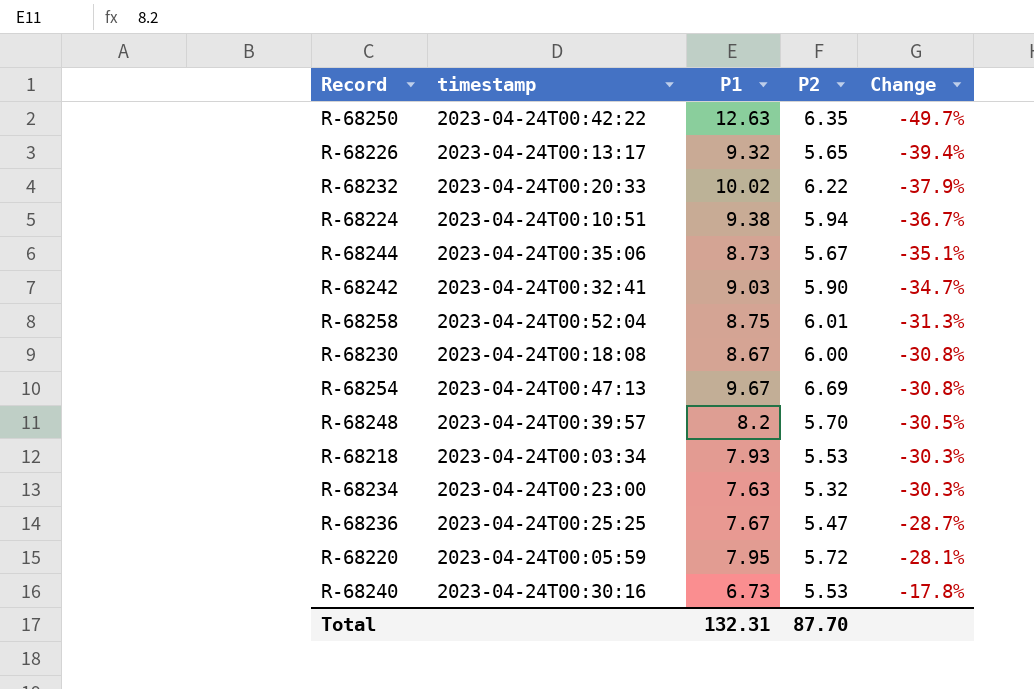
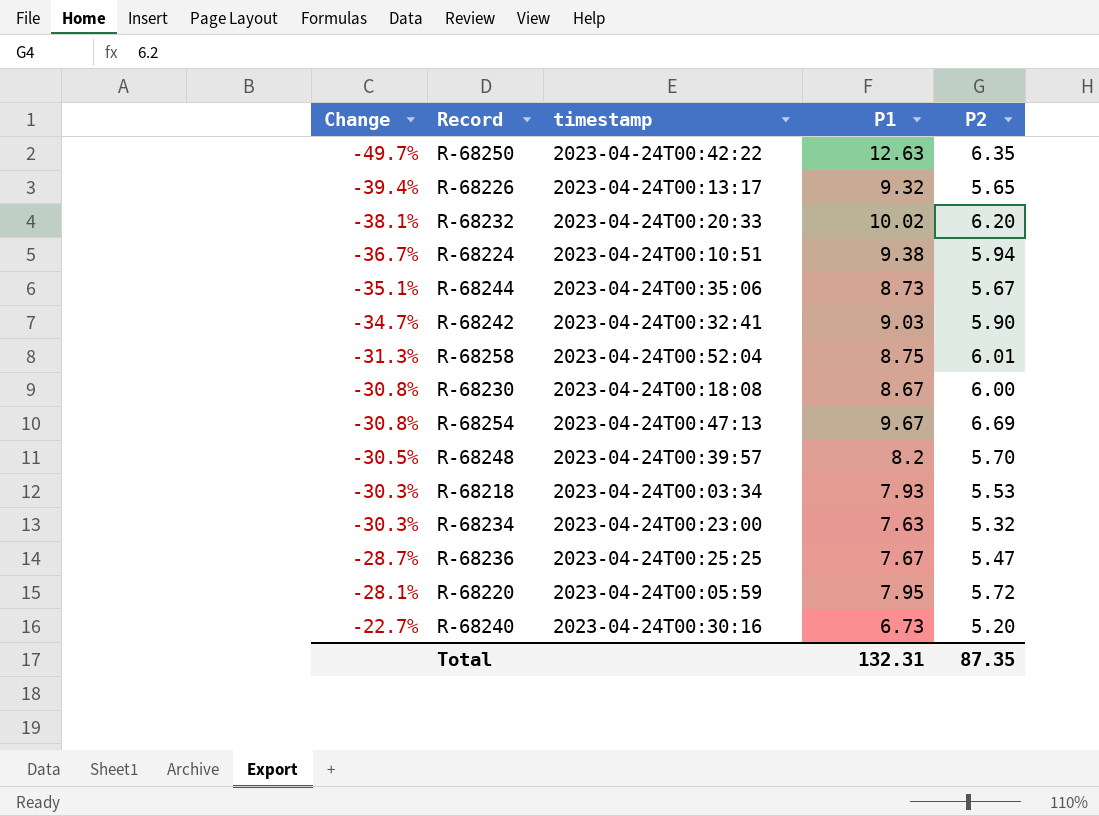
column Change | position: 5 -> 1
R-68232 | Change: -37.9% -> -38.1%
R-68232 | P2: 6.22 -> 6.20
R-68240 | Change: -17.8% -> -22.7%
R-68240 | P2: 5.53 -> 5.20
Total | P2: 87.70 -> 87.35

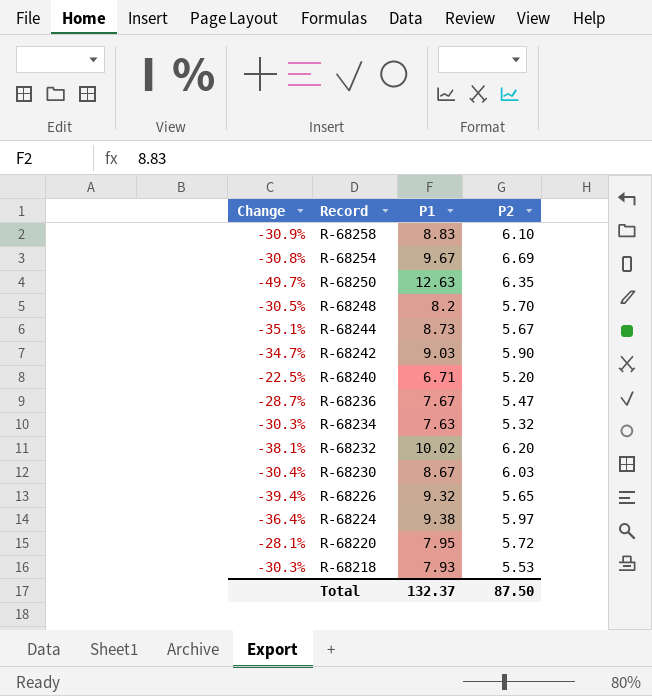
row order: Change ascending -> Record descending
column timestamp | position: 3 -> none
R-68258 | Change: -31.3% -> -30.9%
R-68258 | P1: 8.75 -> 8.83
R-68258 | P2: 6.01 -> 6.10
R-68240 | Change: -22.7% -> -22.5%
R-68240 | P1: 6.73 -> 6.71
R-68230 | Change: -30.8% -> -30.4%
R-68230 | P2: 6.00 -> 6.03
R-68224 | Change: -36.7% -> -36.4%
R-68224 | P2: 5.94 -> 5.97
Total | P1: 132.31 -> 132.37
Total | P2: 87.35 -> 87.50

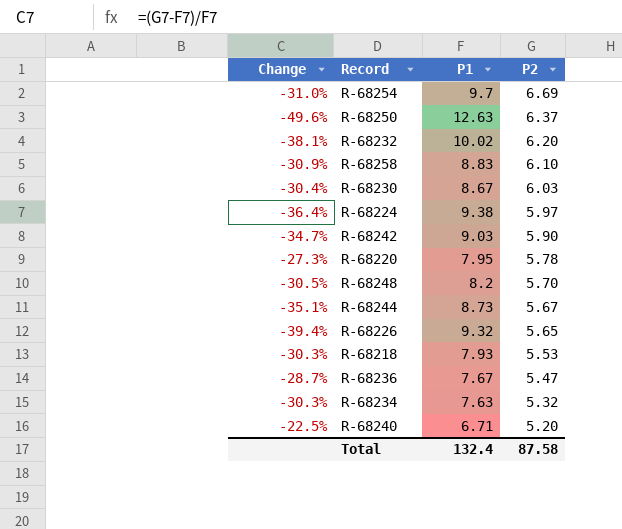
row order: Record descending -> P2 descending
R-68254 | Change: -30.8% -> -31.0%
R-68254 | P1: 9.67 -> 9.7
R-68250 | Change: -49.7% -> -49.6%
R-68250 | P2: 6.35 -> 6.37
R-68220 | Change: -28.1% -> -27.3%
R-68220 | P2: 5.72 -> 5.78
Total | P1: 132.37 -> 132.4
Total | P2: 87.50 -> 87.58

